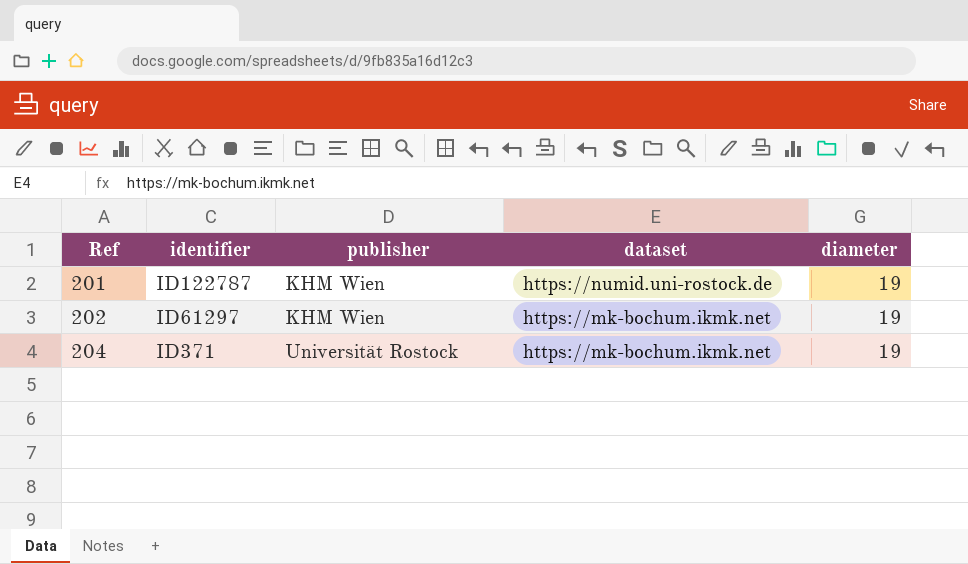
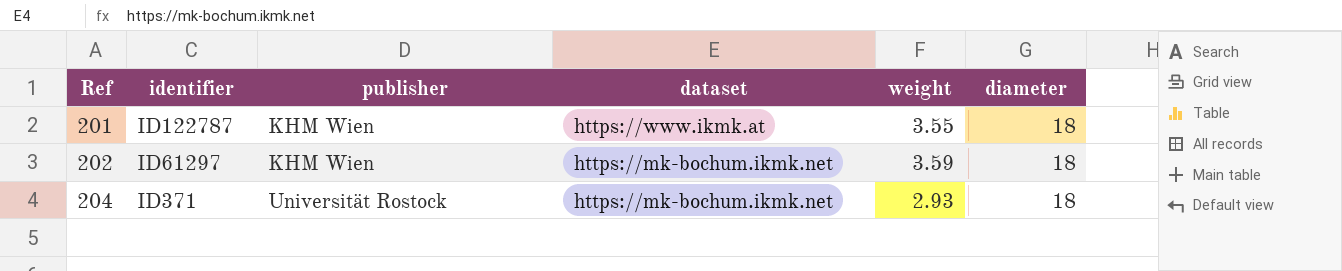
column weight | position: none -> 5
201 | dataset: https://numid.uni-rostock.de -> https://www.ikmk.at
201 | diameter: 19 -> 18
202 | diameter: 19 -> 18
204 | diameter: 19 -> 18

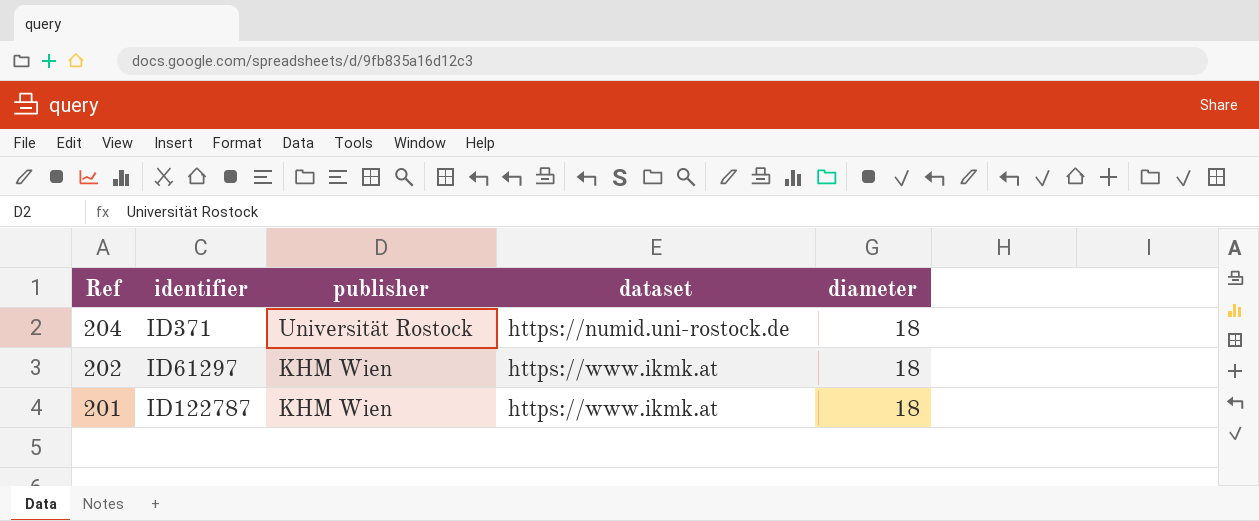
row order: Ref ascending -> Ref descending
column weight | position: 5 -> none
204 | dataset: https://mk-bochum.ikmk.net -> https://numid.uni-rostock.de
202 | dataset: https://mk-bochum.ikmk.net -> https://www.ikmk.at

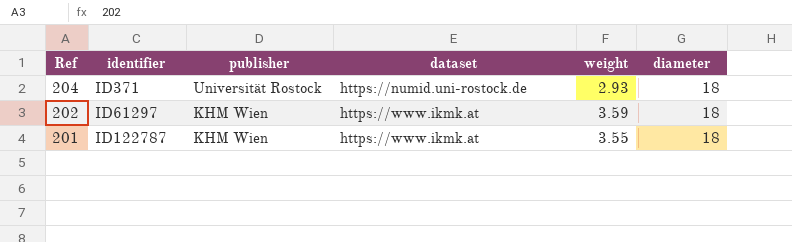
column weight | position: none -> 5

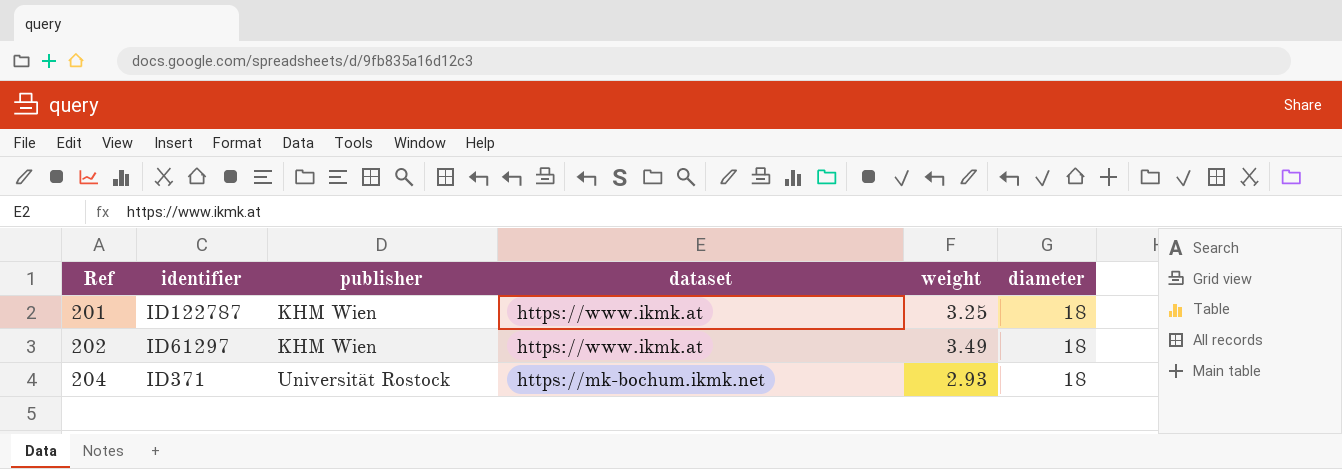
row order: Ref descending -> Ref ascending
201 | weight: 3.55 -> 3.25
202 | weight: 3.59 -> 3.49
204 | dataset: https://numid.uni-rostock.de -> https://mk-bochum.ikmk.net

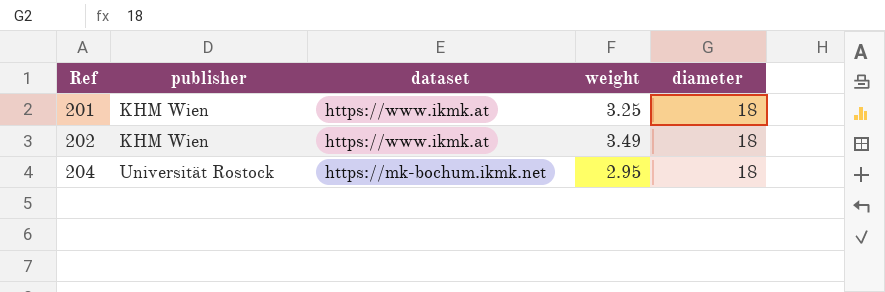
column identifier | position: 2 -> none
204 | weight: 2.93 -> 2.95

